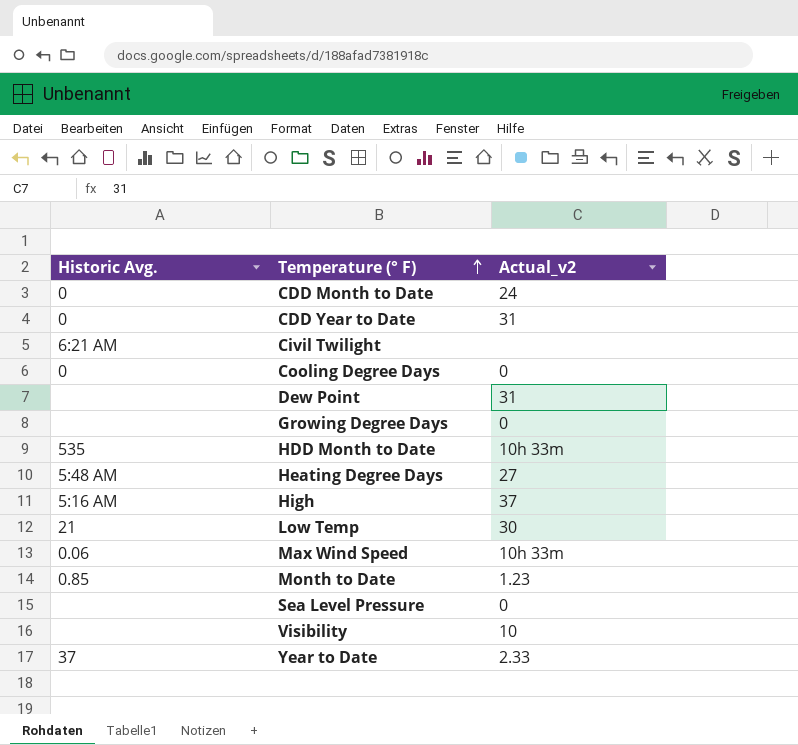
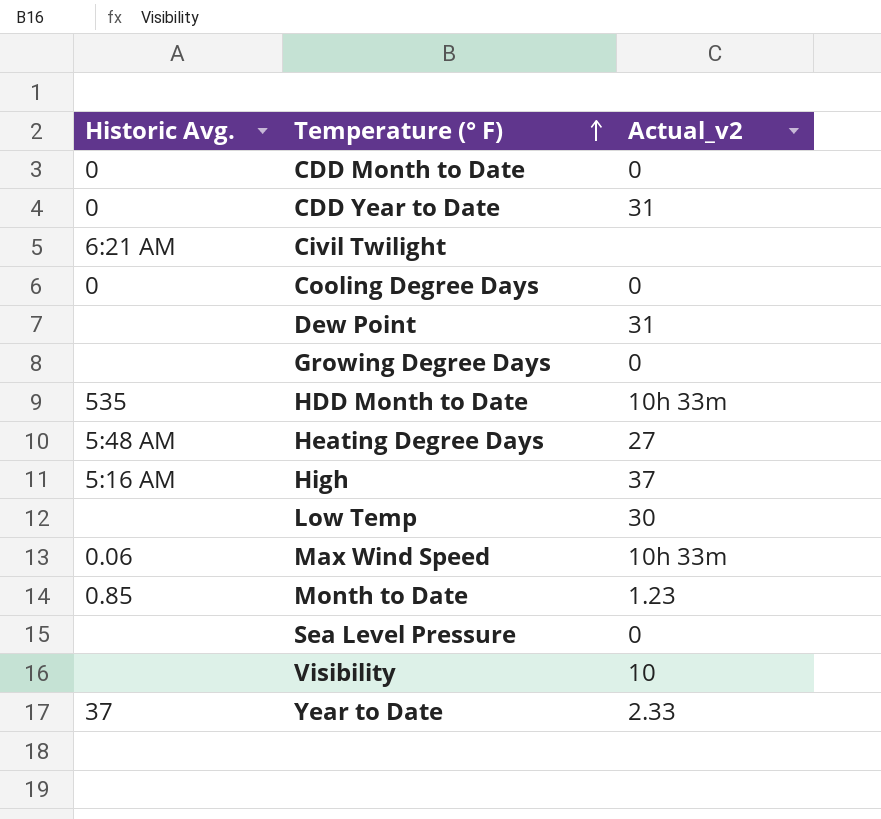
CDD Month to Date | Actual_v2: 24 -> 0
Low Temp | Historic Avg.: 21 -> none

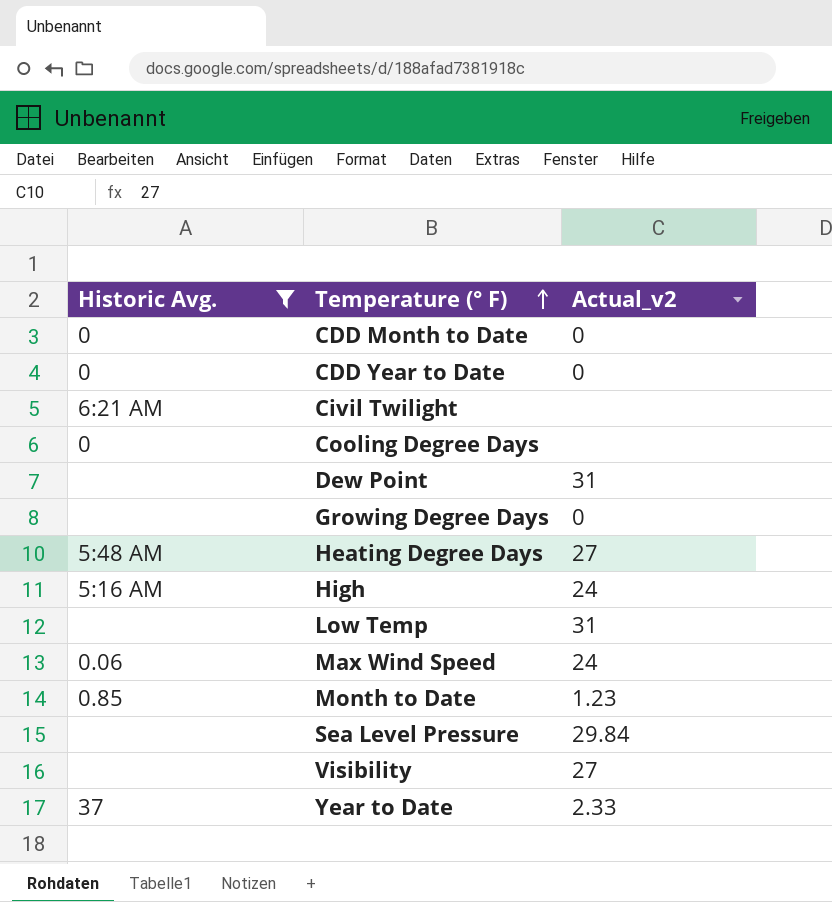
filter: none -> Historic Avg. != 535
CDD Year to Date | Actual_v2: 31 -> 0
Cooling Degree Days | Actual_v2: 0 -> none
High | Actual_v2: 37 -> 24
Low Temp | Actual_v2: 30 -> 31
Max Wind Speed | Actual_v2: 10h 33m -> 24
Sea Level Pressure | Actual_v2: 0 -> 29.84
Visibility | Actual_v2: 10 -> 27

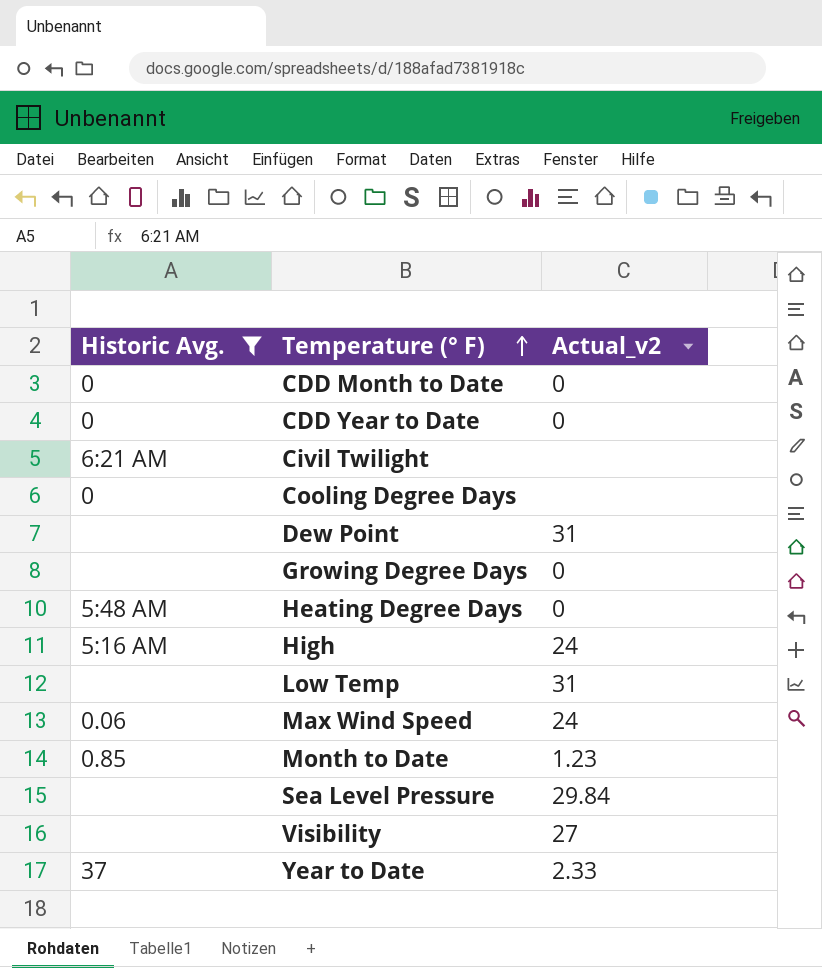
Heating Degree Days | Actual_v2: 27 -> 0

